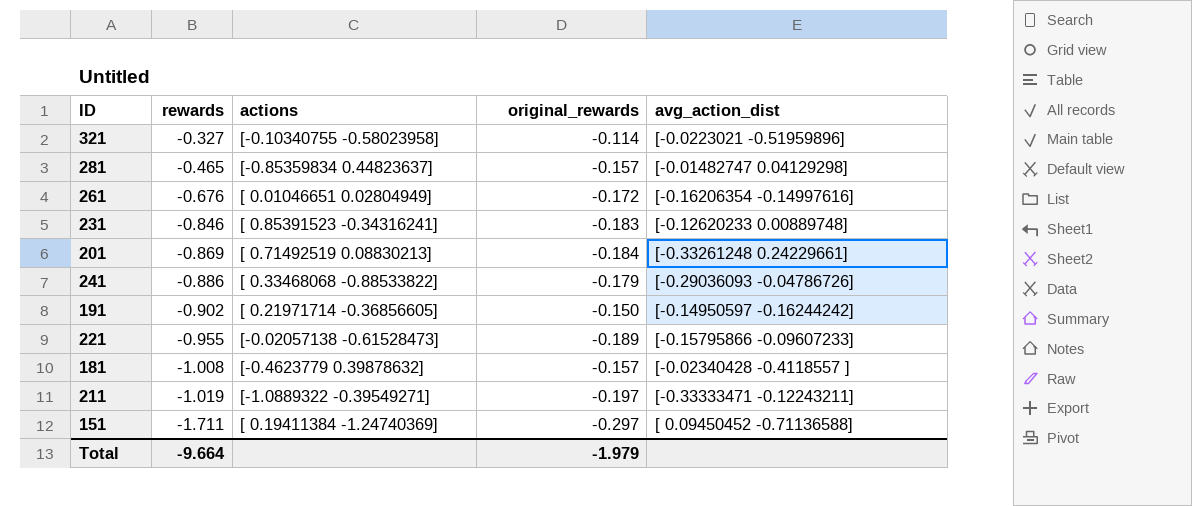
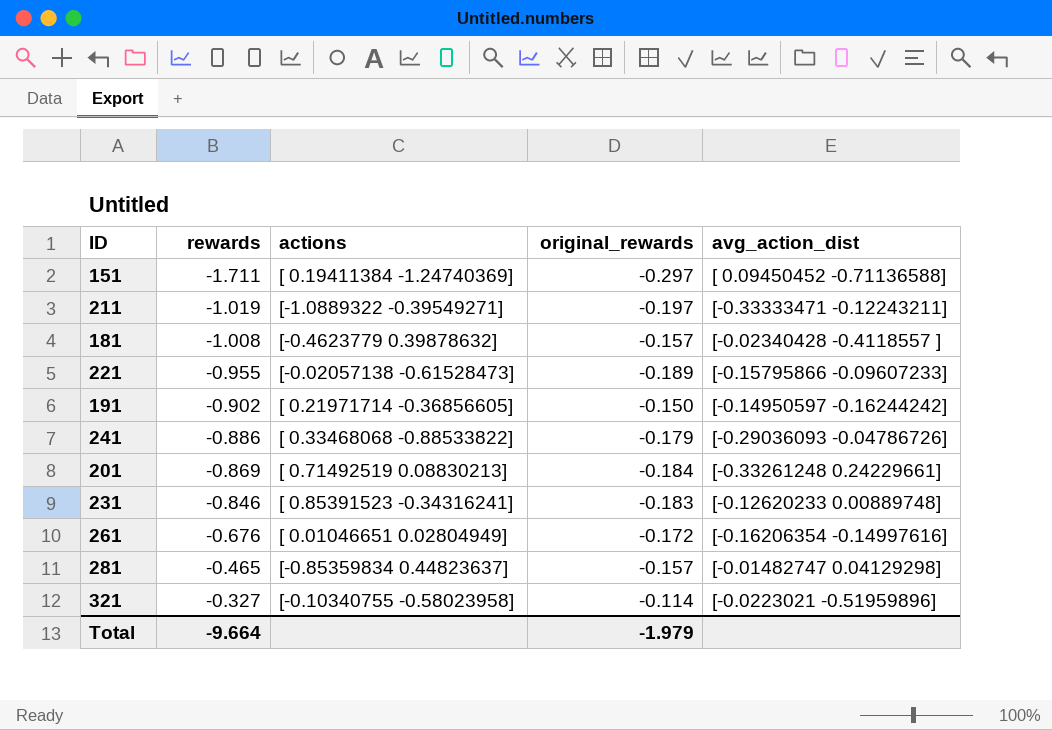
row order: rewards descending -> rewards ascending

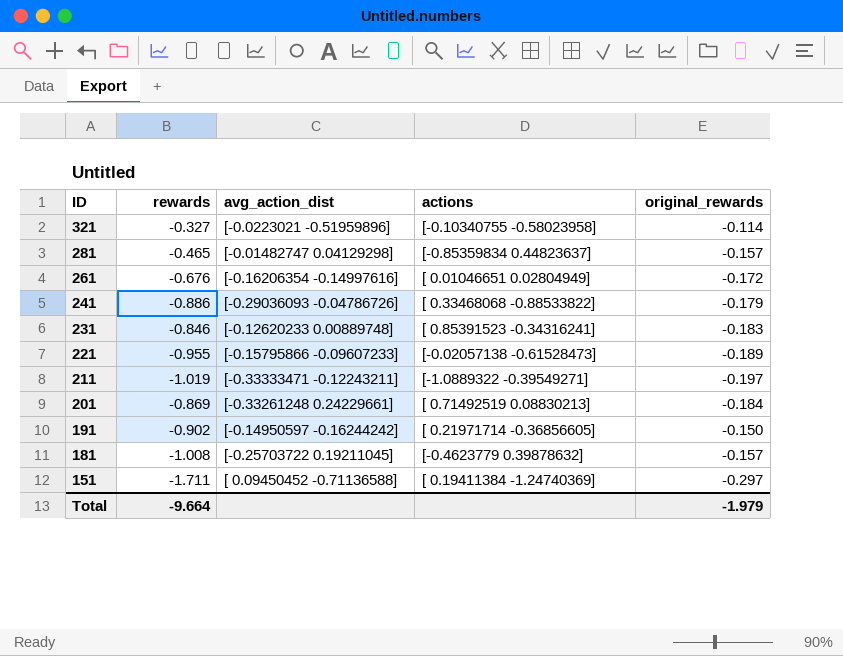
row order: rewards ascending -> ID descending
column avg_action_dist | position: 5 -> 3
181 | avg_action_dist: [-0.02340428 -0.4118557 ] -> [-0.25703722 0.19211045]

